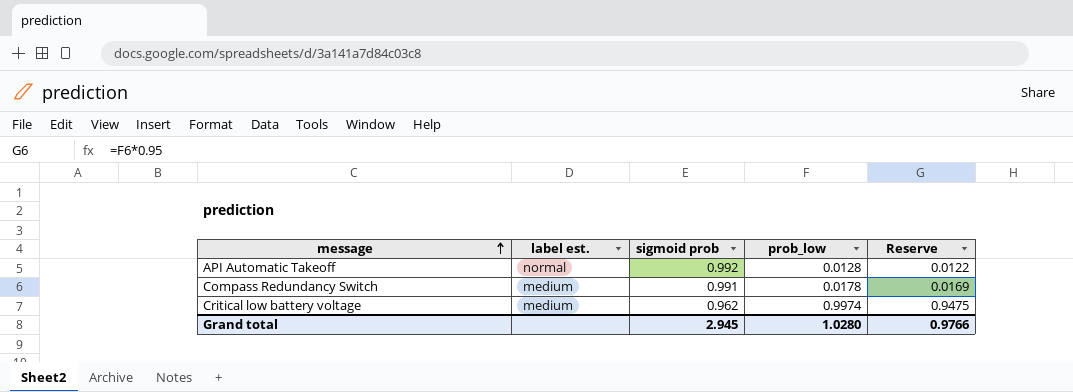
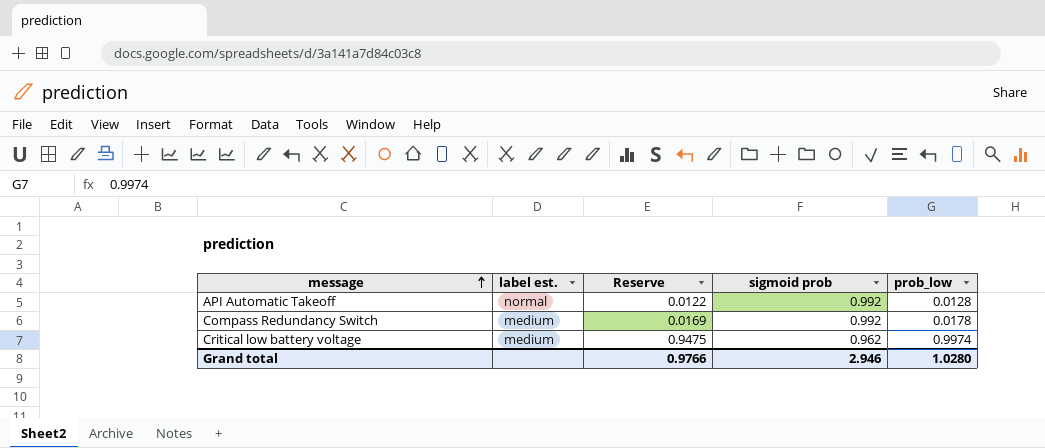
column Reserve | position: 5 -> 3
Compass Redundancy Switch | sigmoid prob: 0.991 -> 0.992
Grand total | sigmoid prob: 2.945 -> 2.946

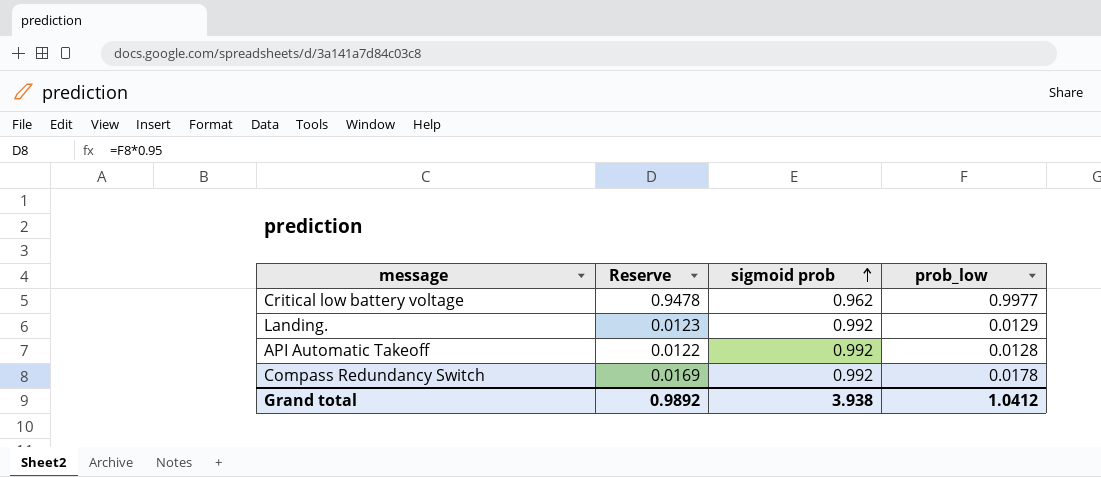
row order: message ascending -> sigmoid prob ascending
column label est. | position: 2 -> none
Critical low battery voltage | Reserve: 0.9475 -> 0.9478
Critical low battery voltage | prob_low: 0.9974 -> 0.9977
row Landing.: none -> 0.0123 | 0.992 | 0.0129
Grand total | Reserve: 0.9766 -> 0.9892
Grand total | sigmoid prob: 2.946 -> 3.938
Grand total | prob_low: 1.0280 -> 1.0412

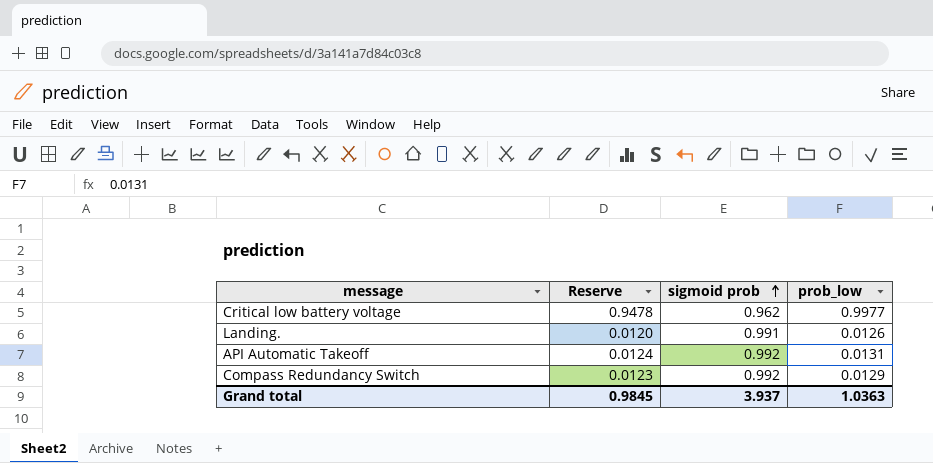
Landing. | Reserve: 0.0123 -> 0.0120
Landing. | sigmoid prob: 0.992 -> 0.991
Landing. | prob_low: 0.0129 -> 0.0126
API Automatic Takeoff | Reserve: 0.0122 -> 0.0124
API Automatic Takeoff | prob_low: 0.0128 -> 0.0131
Compass Redundancy Switch | Reserve: 0.0169 -> 0.0123
Compass Redundancy Switch | prob_low: 0.0178 -> 0.0129
Grand total | Reserve: 0.9892 -> 0.9845
Grand total | sigmoid prob: 3.938 -> 3.937
Grand total | prob_low: 1.0412 -> 1.0363

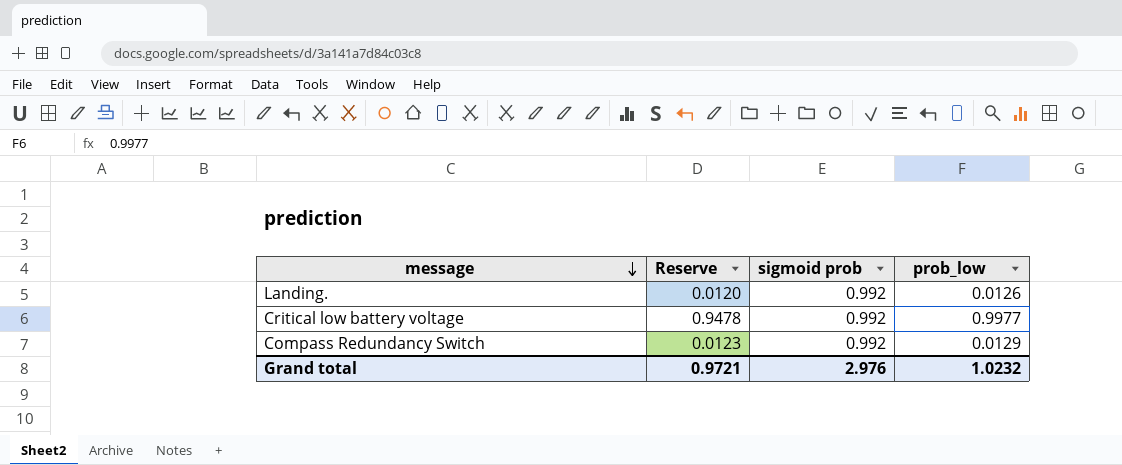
row order: sigmoid prob ascending -> message descending
row API Automatic Takeoff: 0.0124 | 0.992 | 0.0131 -> none
Landing. | sigmoid prob: 0.991 -> 0.992
Critical low battery voltage | sigmoid prob: 0.962 -> 0.992
Grand total | Reserve: 0.9845 -> 0.9721
Grand total | sigmoid prob: 3.937 -> 2.976
Grand total | prob_low: 1.0363 -> 1.0232

